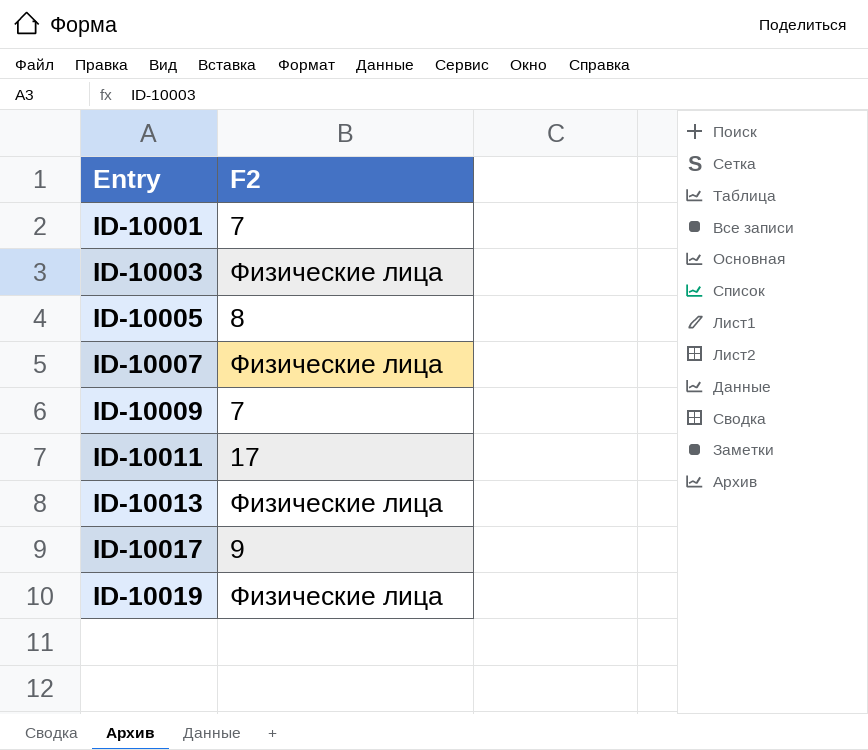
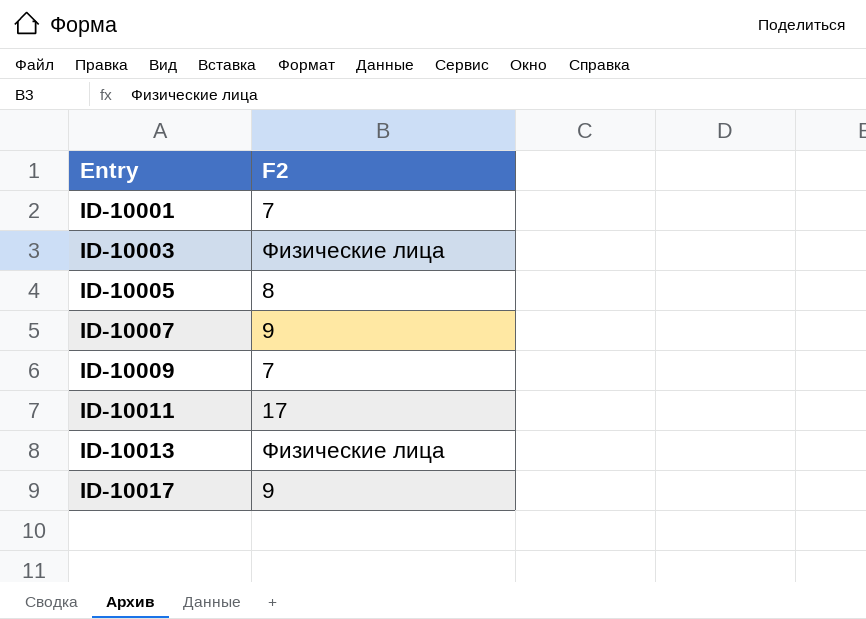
row ID-10019: Физические лица -> none
ID-10007 | F2: Физические лица -> 9

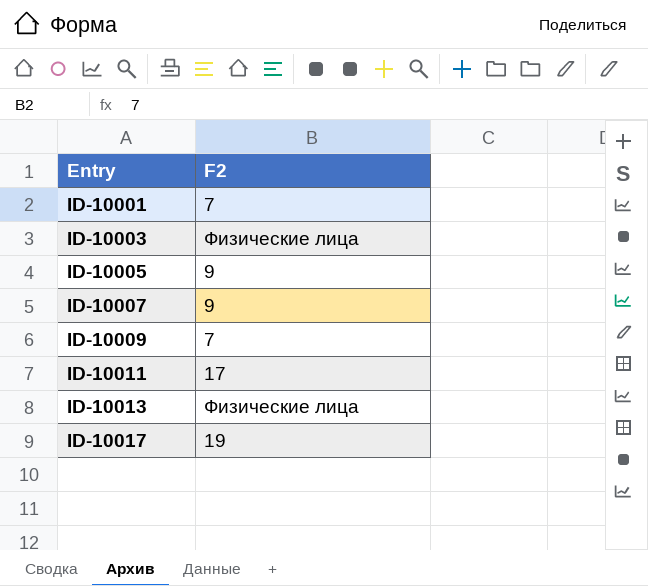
ID-10005 | F2: 8 -> 9
ID-10017 | F2: 9 -> 19

